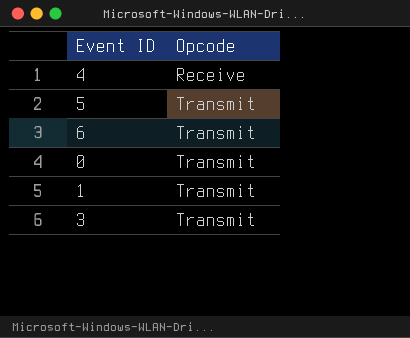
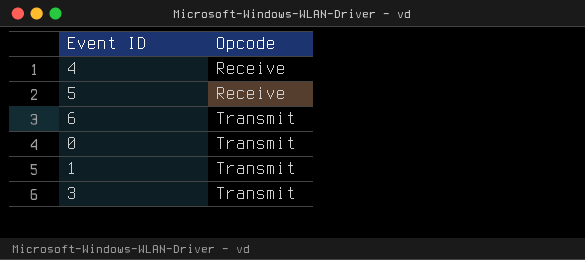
5 | Opcode: Transmit -> Receive

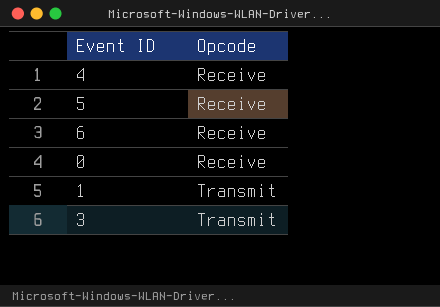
6 | Opcode: Transmit -> Receive
0 | Opcode: Transmit -> Receive

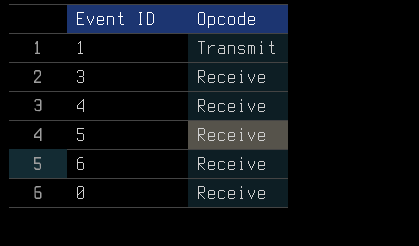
row order: Opcode ascending -> Opcode descending
3 | Opcode: Transmit -> Receive

